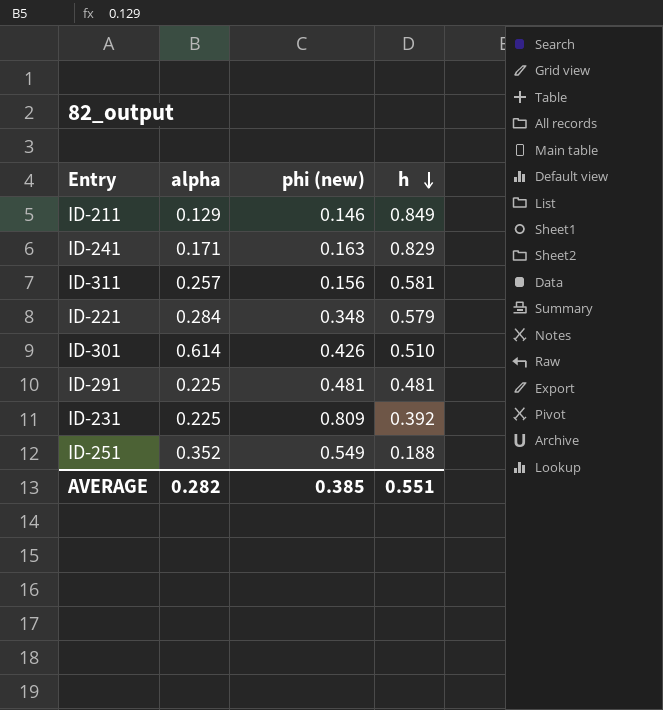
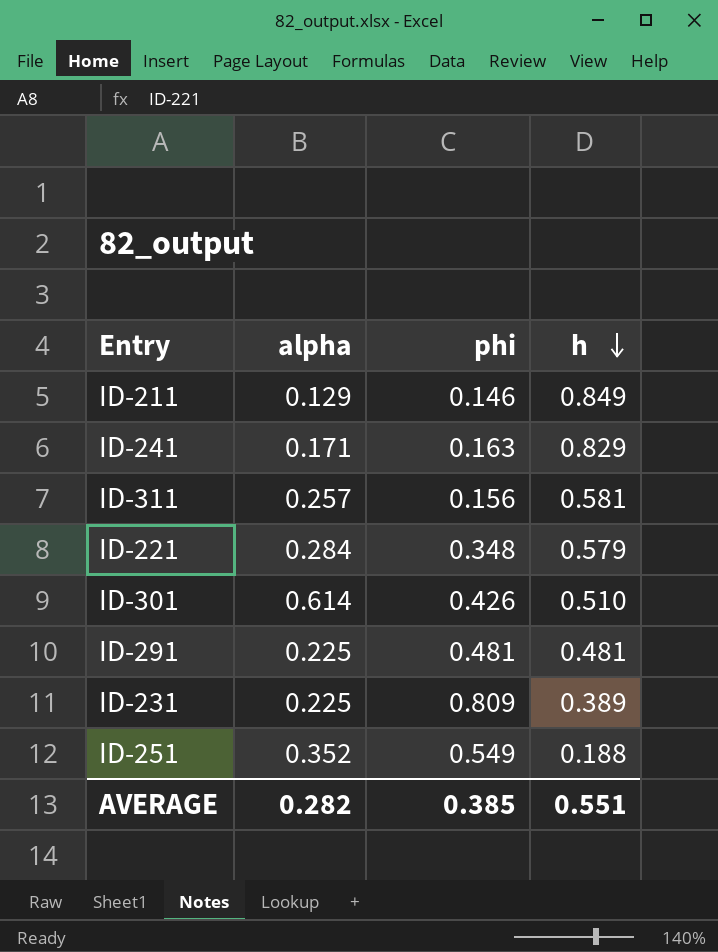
column name: phi (new) -> phi
ID-231 | h: 0.392 -> 0.389

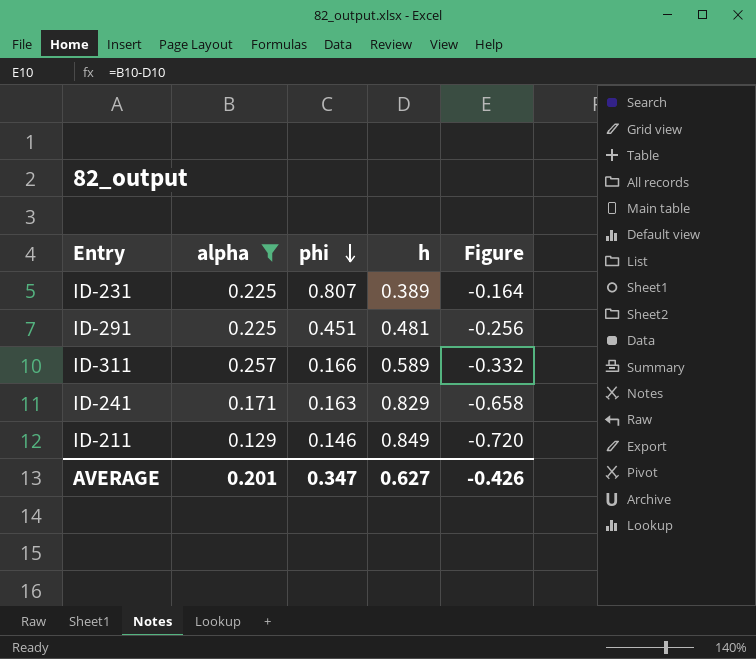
filter: none -> alpha <= 0.257
row order: h descending -> phi descending
column Figure | formula: none -> [alpha] - [h]
ID-231 | phi: 0.809 -> 0.807
ID-291 | phi: 0.481 -> 0.451
ID-311 | phi: 0.156 -> 0.166
ID-311 | h: 0.581 -> 0.589
AVERAGE | alpha: 0.282 -> 0.201
AVERAGE | phi: 0.385 -> 0.347
AVERAGE | h: 0.551 -> 0.627

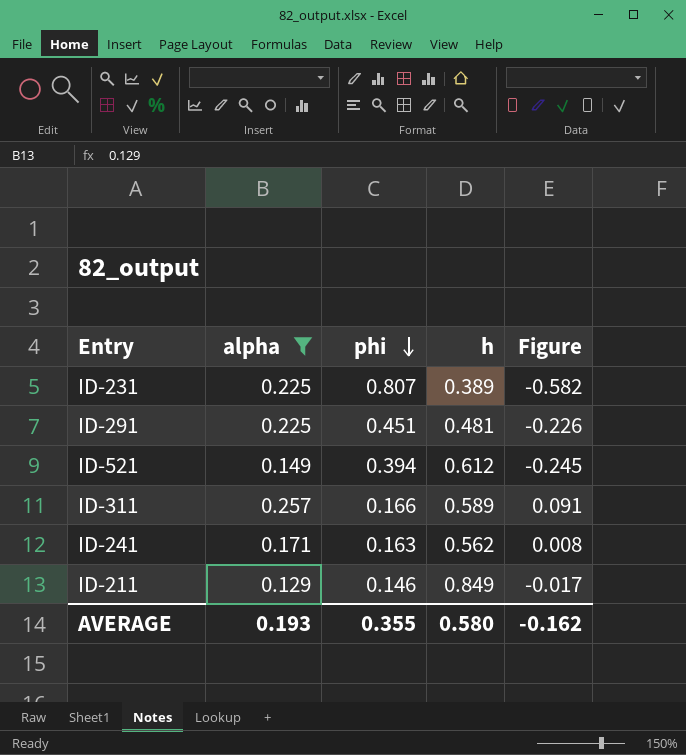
column Figure | formula: [alpha] - [h] -> [alpha] - [phi]
row ID-521: none -> 0.149 | 0.394 | 0.612 | -0.245
ID-241 | h: 0.829 -> 0.562
AVERAGE | alpha: 0.201 -> 0.193
AVERAGE | phi: 0.347 -> 0.355
AVERAGE | h: 0.627 -> 0.580
AVERAGE | Figure: -0.426 -> -0.162

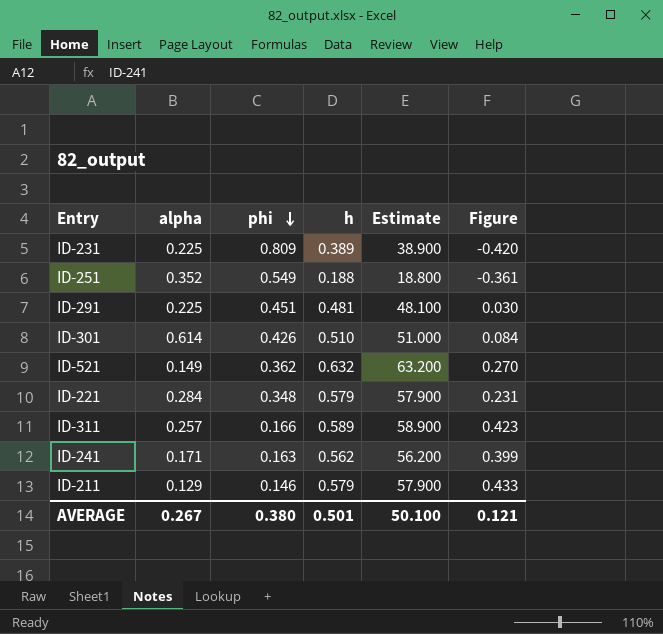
filter: alpha <= 0.257 -> none
column Estimate | formula: none -> [h] * 100
column Figure | formula: [alpha] - [phi] -> [h] - [phi]
ID-231 | phi: 0.807 -> 0.809
ID-521 | phi: 0.394 -> 0.362
ID-521 | h: 0.612 -> 0.632
ID-211 | h: 0.849 -> 0.579
AVERAGE | alpha: 0.193 -> 0.267
AVERAGE | phi: 0.355 -> 0.380
AVERAGE | h: 0.580 -> 0.501
AVERAGE | Figure: -0.162 -> 0.121

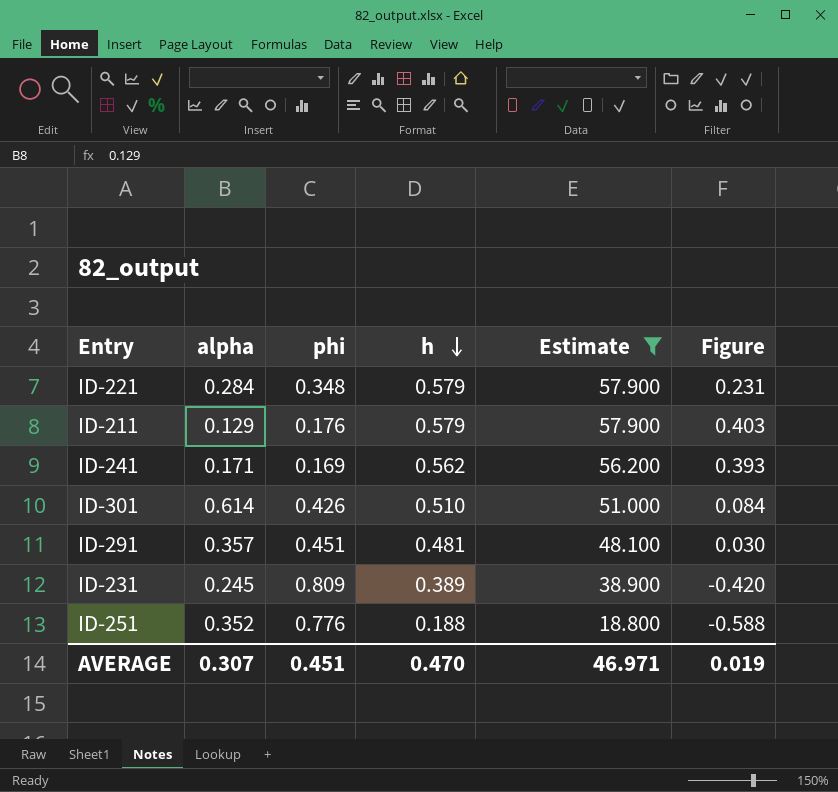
filter: none -> Estimate <= 57.900
row order: phi descending -> h descending
ID-211 | phi: 0.146 -> 0.176
ID-211 | Figure: 0.433 -> 0.403
ID-241 | phi: 0.163 -> 0.169
ID-241 | Figure: 0.399 -> 0.393
ID-291 | alpha: 0.225 -> 0.357
ID-231 | alpha: 0.225 -> 0.245
ID-251 | phi: 0.549 -> 0.776
ID-251 | Figure: -0.361 -> -0.588
AVERAGE | alpha: 0.267 -> 0.307
AVERAGE | phi: 0.380 -> 0.451
AVERAGE | h: 0.501 -> 0.470
AVERAGE | Estimate: 50.100 -> 46.971
AVERAGE | Figure: 0.121 -> 0.019

